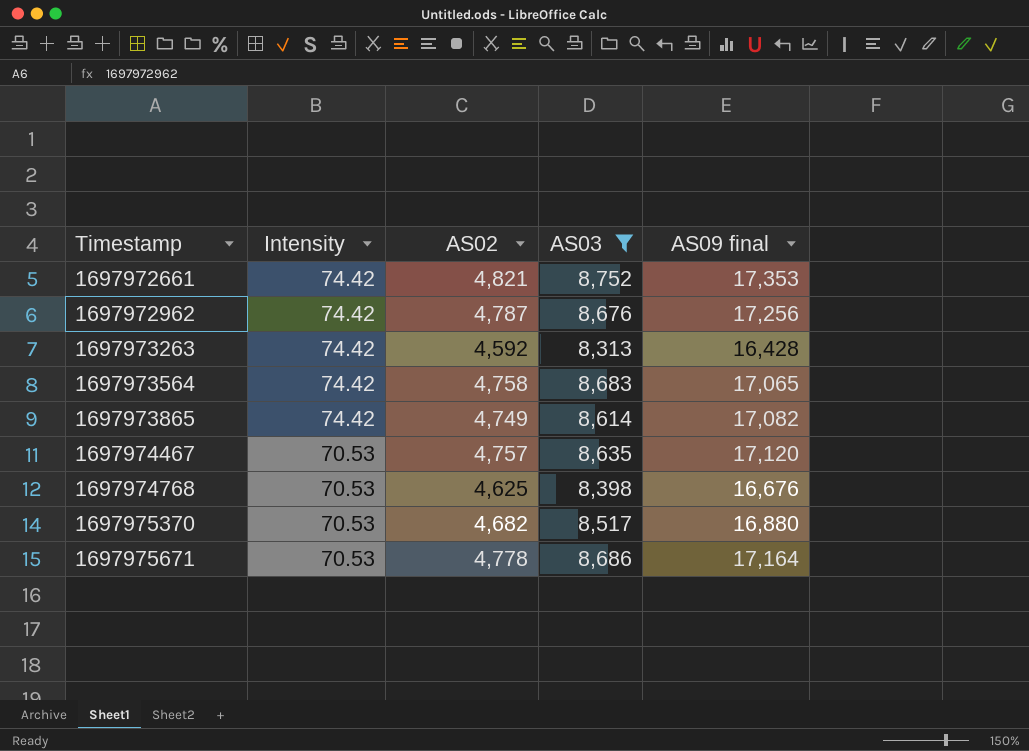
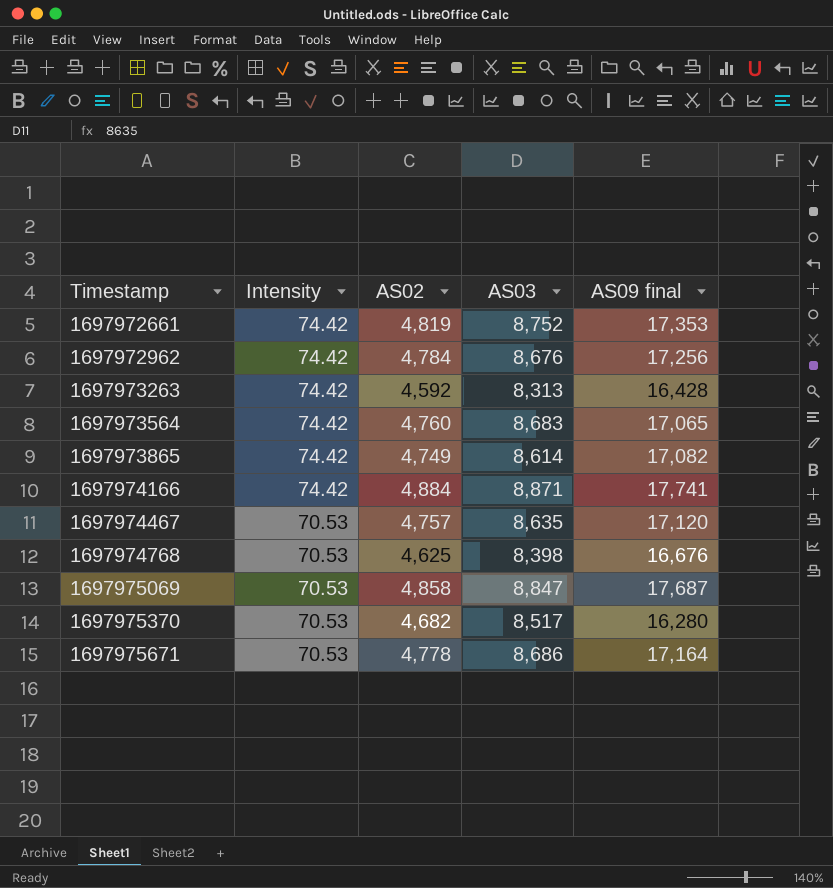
filter: AS03 <= 8,752 -> none
1697972661 | AS02: 4,821 -> 4,819
1697972962 | AS02: 4,787 -> 4,784
1697973564 | AS02: 4,758 -> 4,760
1697975370 | AS09 final: 16,880 -> 16,280

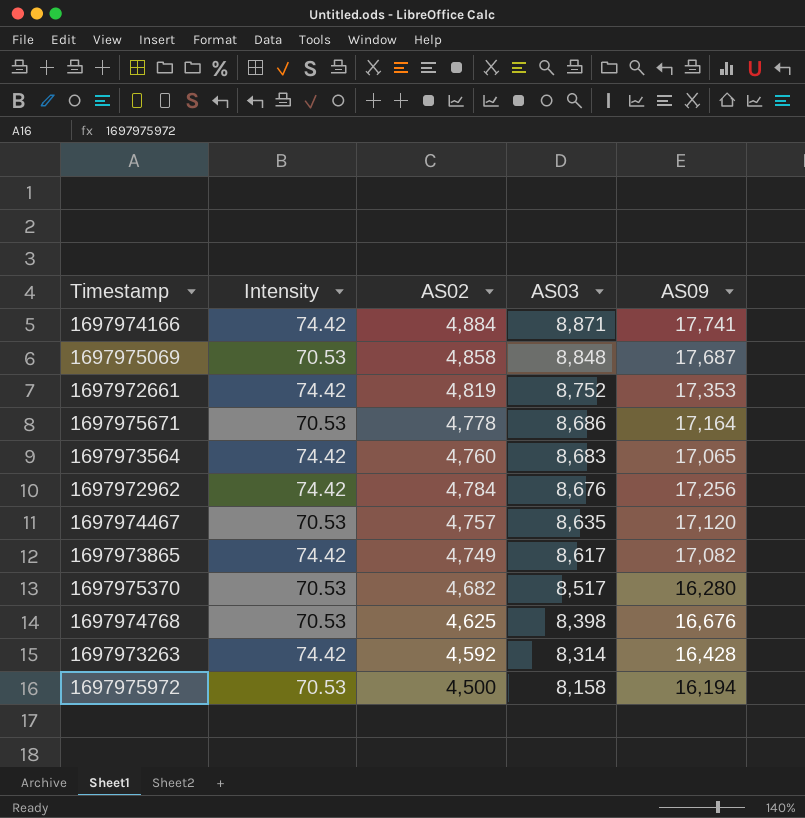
row order: Timestamp ascending -> AS03 descending
column name: AS09 final -> AS09
1697975069 | AS03: 8,847 -> 8,848
1697973865 | AS03: 8,614 -> 8,617
1697973263 | AS03: 8,313 -> 8,314
row 1697975972: none -> 70.53 | 4,500 | 8,158 | 16,194

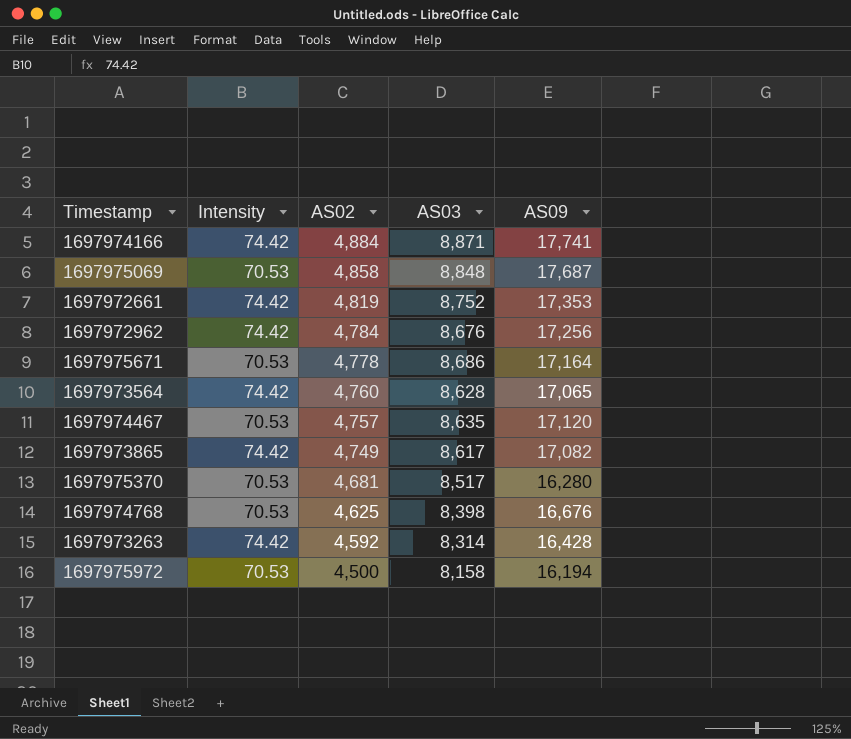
row order: AS03 descending -> AS02 descending
1697973564 | AS03: 8,683 -> 8,628
1697975370 | AS02: 4,682 -> 4,681

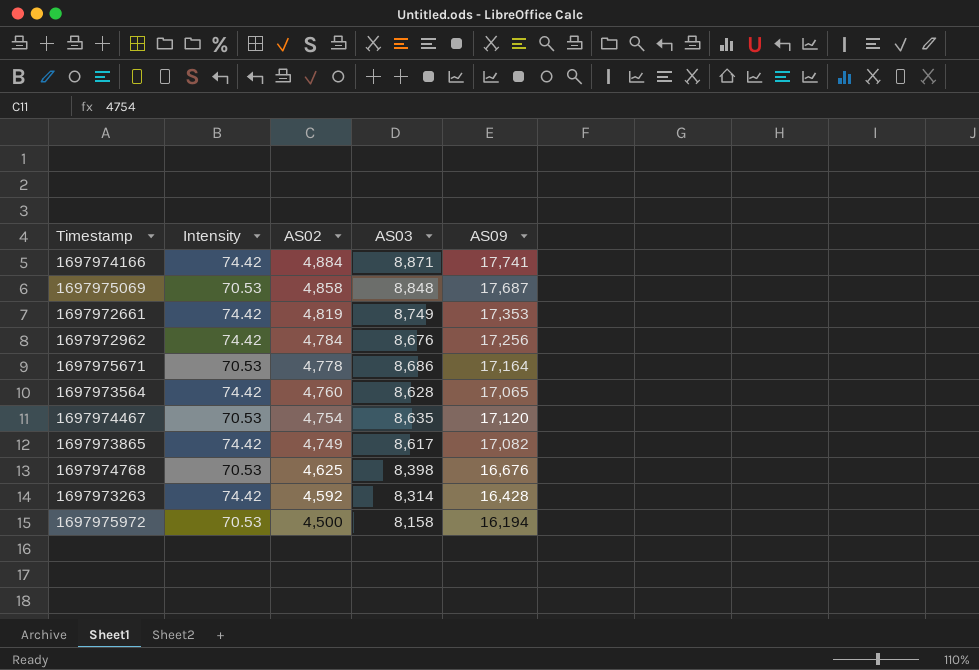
row 1697975370: 70.53 | 4,681 | 8,517 | 16,280 -> none
1697972661 | AS03: 8,752 -> 8,749
1697974467 | AS02: 4,757 -> 4,754

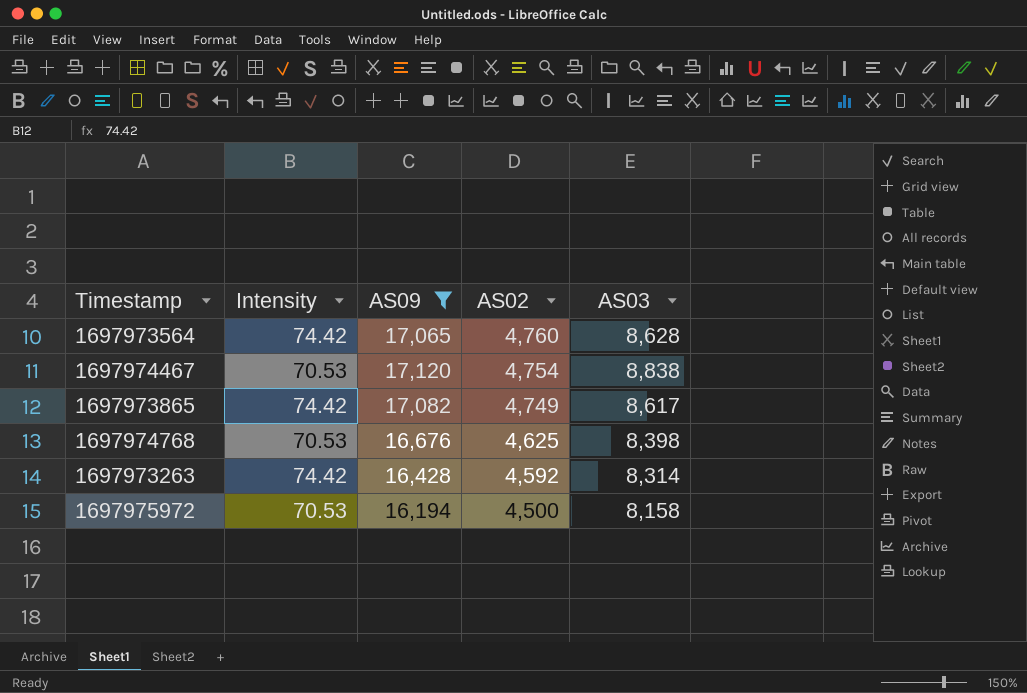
filter: none -> AS09 <= 17,120
column AS09 | position: 5 -> 3
1697974467 | AS03: 8,635 -> 8,838

